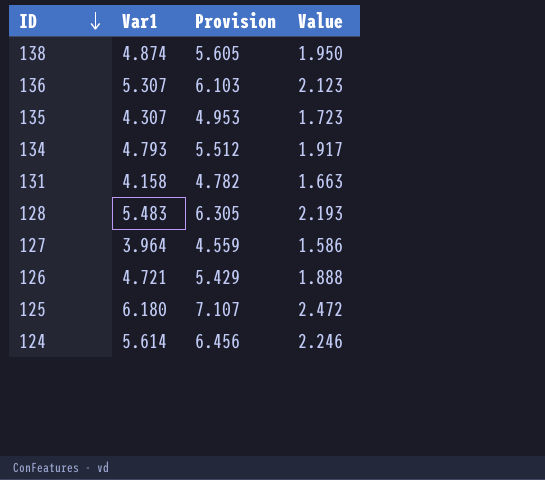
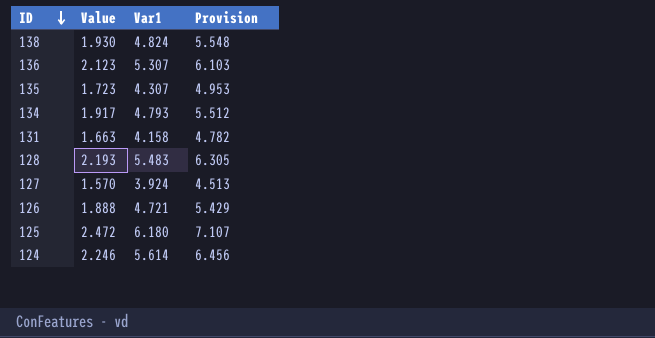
column Value | position: 4 -> 2
138 | Value: 1.950 -> 1.930
138 | Var1: 4.874 -> 4.824
138 | Provision: 5.605 -> 5.548
127 | Value: 1.586 -> 1.570
127 | Var1: 3.964 -> 3.924
127 | Provision: 4.559 -> 4.513

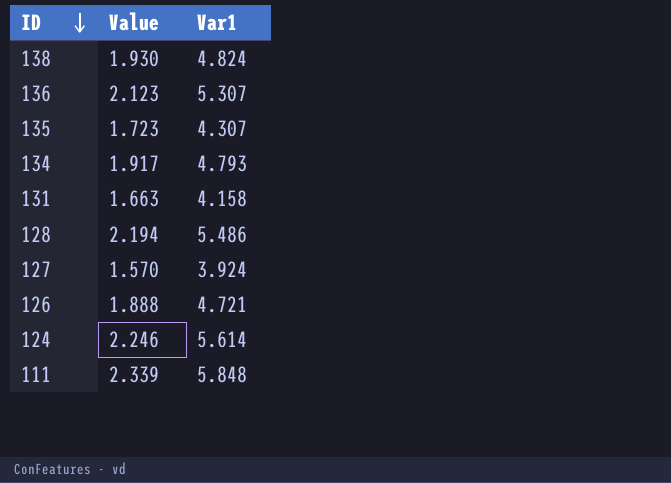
column Provision | formula: [Var1] * 1.15 -> none
row 125: 2.472 | 6.180 | 7.107 -> none
128 | Value: 2.193 -> 2.194
128 | Var1: 5.483 -> 5.486
row 111: none -> 2.339 | 5.848

